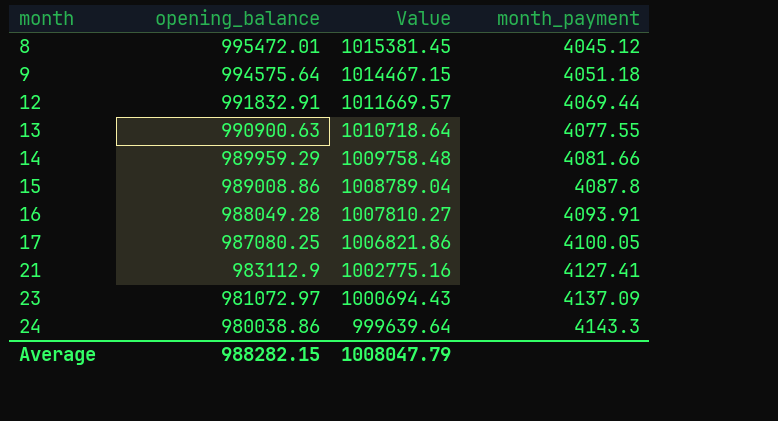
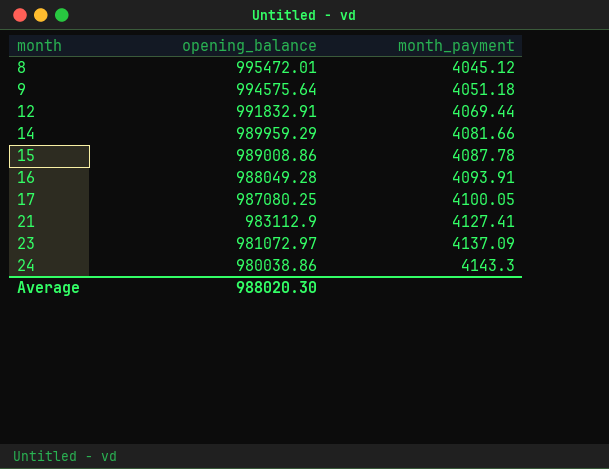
column Value | formula: [opening_balance] * 1.02 -> none
row 13: 990900.63 | 1010718.64 | 4077.55 -> none
15 | month_payment: 4087.8 -> 4087.78
Average | opening_balance: 988282.15 -> 988020.30

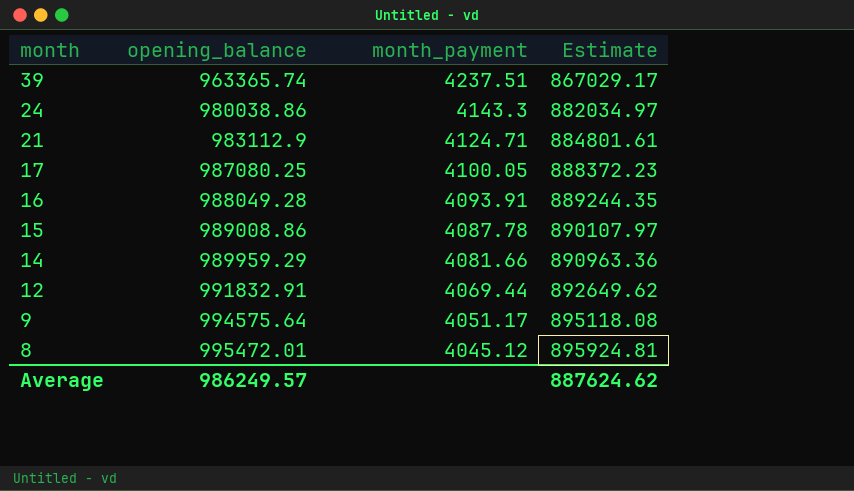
row order: month ascending -> month descending
column Estimate | formula: none -> [opening_balance] * 0.9
row 23: 981072.97 | 4137.09 -> none
row 39: none -> 963365.74 | 4237.51 | 867029.17
21 | month_payment: 4127.41 -> 4124.71
9 | month_payment: 4051.18 -> 4051.17
Average | opening_balance: 988020.30 -> 986249.57

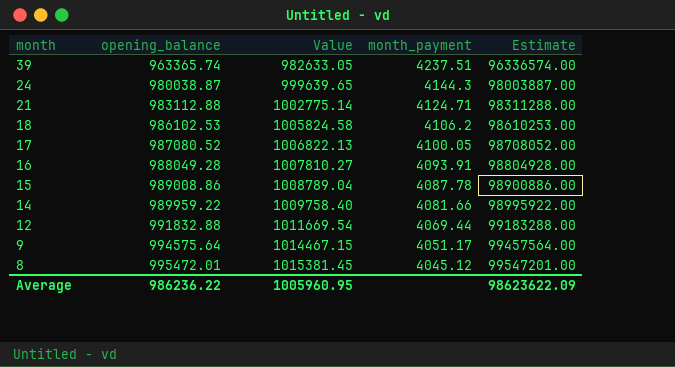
column Value | formula: none -> [opening_balance] * 1.02
column Estimate | formula: [opening_balance] * 0.9 -> [opening_balance] * 100
24 | opening_balance: 980038.86 -> 980038.87
24 | month_payment: 4143.3 -> 4144.3
21 | opening_balance: 983112.9 -> 983112.88
row 18: none -> 986102.53 | 1005824.58 | 4106.2 | 98610253.00
17 | opening_balance: 987080.25 -> 987080.52
14 | opening_balance: 989959.29 -> 989959.22
12 | opening_balance: 991832.91 -> 991832.88
Average | opening_balance: 986249.57 -> 986236.22
Average | Estimate: 887624.62 -> 98623622.09

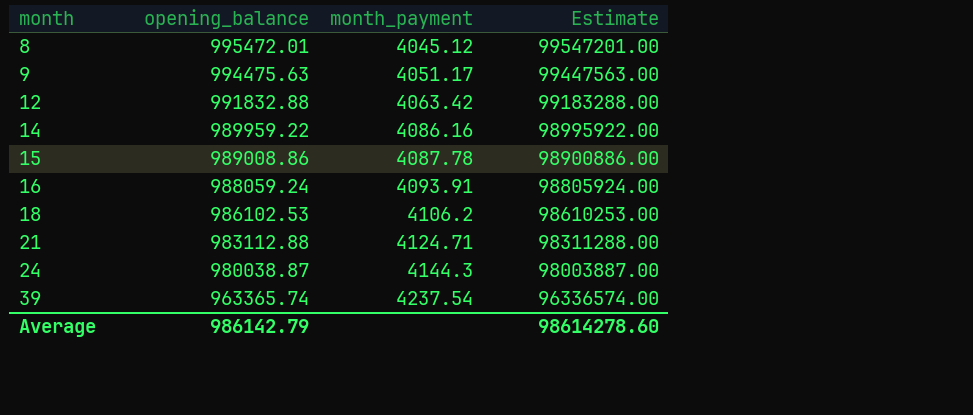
row order: month descending -> month ascending
column Value | formula: [opening_balance] * 1.02 -> none
row 17: 987080.52 | 1006822.13 | 4100.05 | 98708052.00 -> none
9 | opening_balance: 994575.64 -> 994475.63
9 | Estimate: 99457564.00 -> 99447563.00
12 | month_payment: 4069.44 -> 4063.42
14 | month_payment: 4081.66 -> 4086.16
16 | opening_balance: 988049.28 -> 988059.24
16 | Estimate: 98804928.00 -> 98805924.00
39 | month_payment: 4237.51 -> 4237.54
Average | opening_balance: 986236.22 -> 986142.79
Average | Estimate: 98623622.09 -> 98614278.60

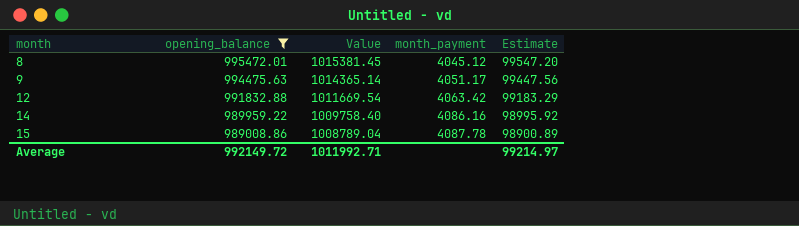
filter: none -> opening_balance >= 989008.86
column Value | formula: none -> [opening_balance] * 1.02
column Estimate | formula: [opening_balance] * 100 -> [opening_balance] * 0.1
Average | opening_balance: 986142.79 -> 992149.72
Average | Estimate: 98614278.60 -> 99214.97

